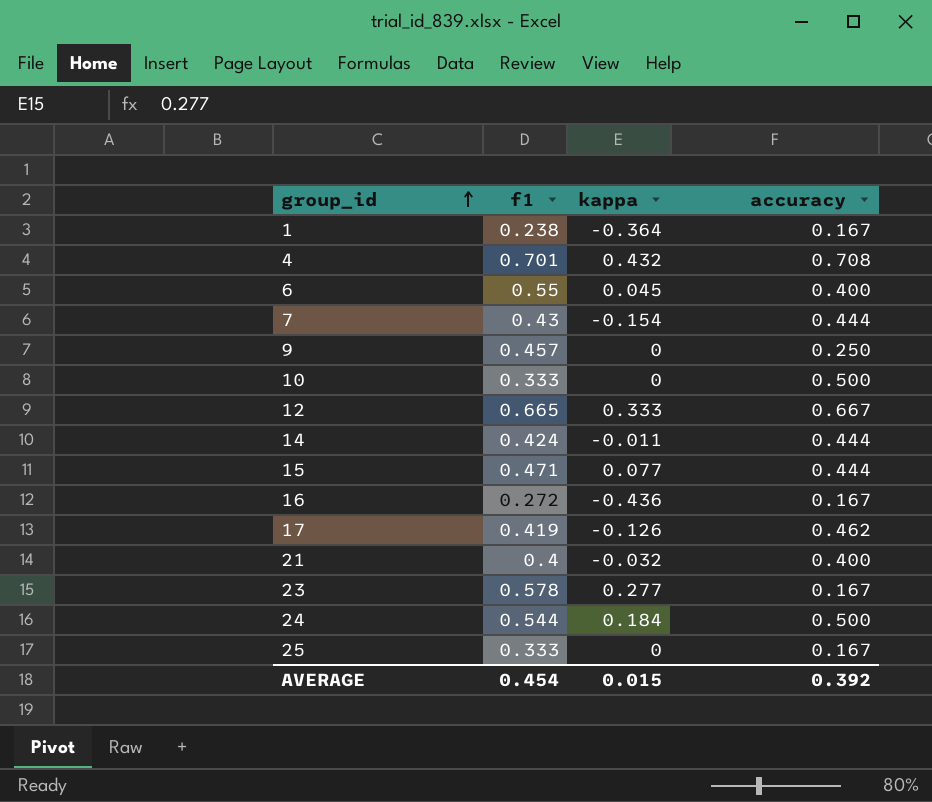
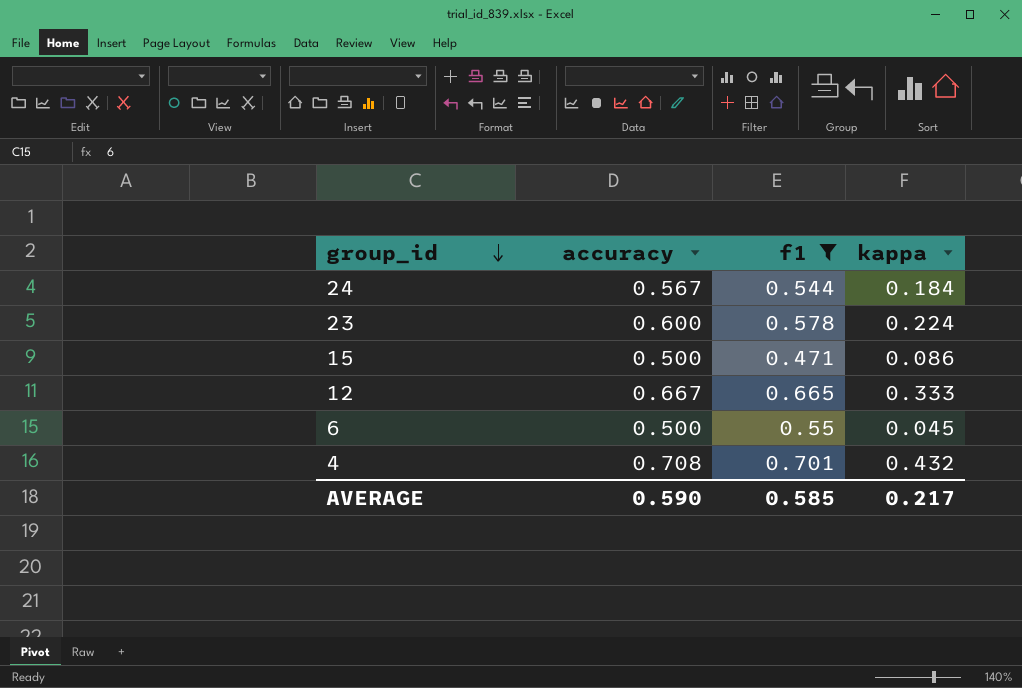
filter: none -> f1 >= 0.471
row order: group_id ascending -> group_id descending
column accuracy | position: 4 -> 2
24 | accuracy: 0.500 -> 0.567
23 | accuracy: 0.167 -> 0.600
23 | kappa: 0.277 -> 0.224
15 | accuracy: 0.444 -> 0.500
15 | kappa: 0.077 -> 0.086
6 | accuracy: 0.400 -> 0.500
AVERAGE | accuracy: 0.392 -> 0.590
AVERAGE | f1: 0.454 -> 0.585
AVERAGE | kappa: 0.015 -> 0.217

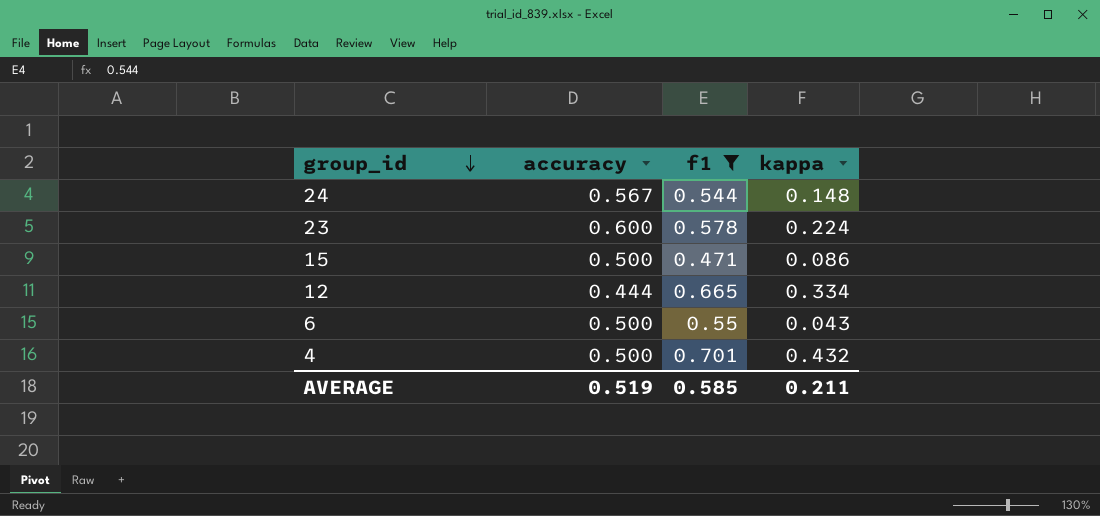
24 | kappa: 0.184 -> 0.148
12 | accuracy: 0.667 -> 0.444
12 | kappa: 0.333 -> 0.334
6 | kappa: 0.045 -> 0.043
4 | accuracy: 0.708 -> 0.500
AVERAGE | accuracy: 0.590 -> 0.519
AVERAGE | kappa: 0.217 -> 0.211

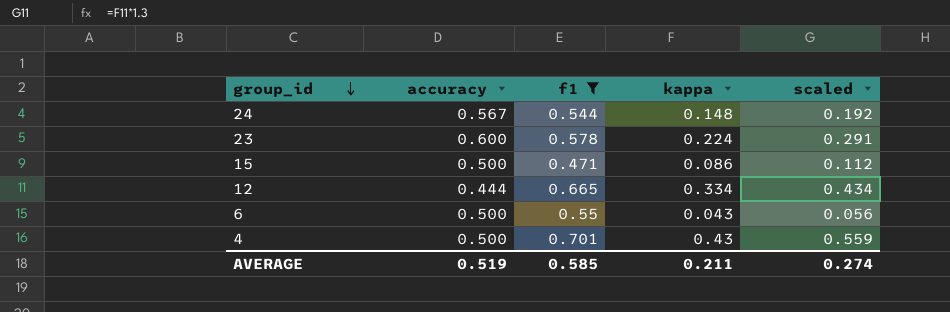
column scaled | formula: none -> [kappa] * 1.3
4 | kappa: 0.432 -> 0.43

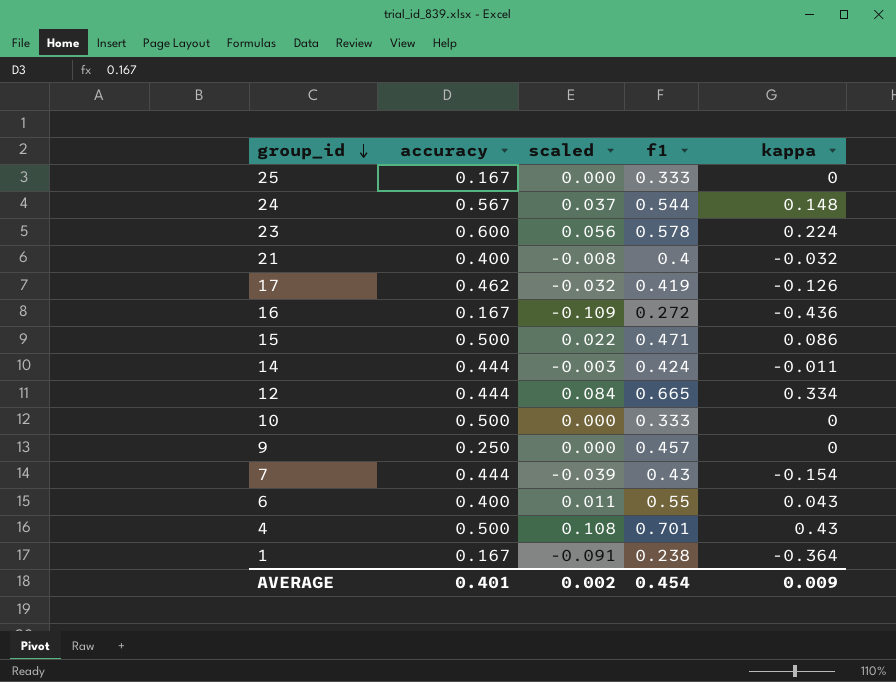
filter: f1 >= 0.471 -> none
column scaled | formula: [kappa] * 1.3 -> [kappa] * 0.25
column scaled | position: 5 -> 3
6 | accuracy: 0.500 -> 0.400
AVERAGE | accuracy: 0.519 -> 0.401
AVERAGE | scaled: 0.274 -> 0.002
AVERAGE | f1: 0.585 -> 0.454
AVERAGE | kappa: 0.211 -> 0.009

